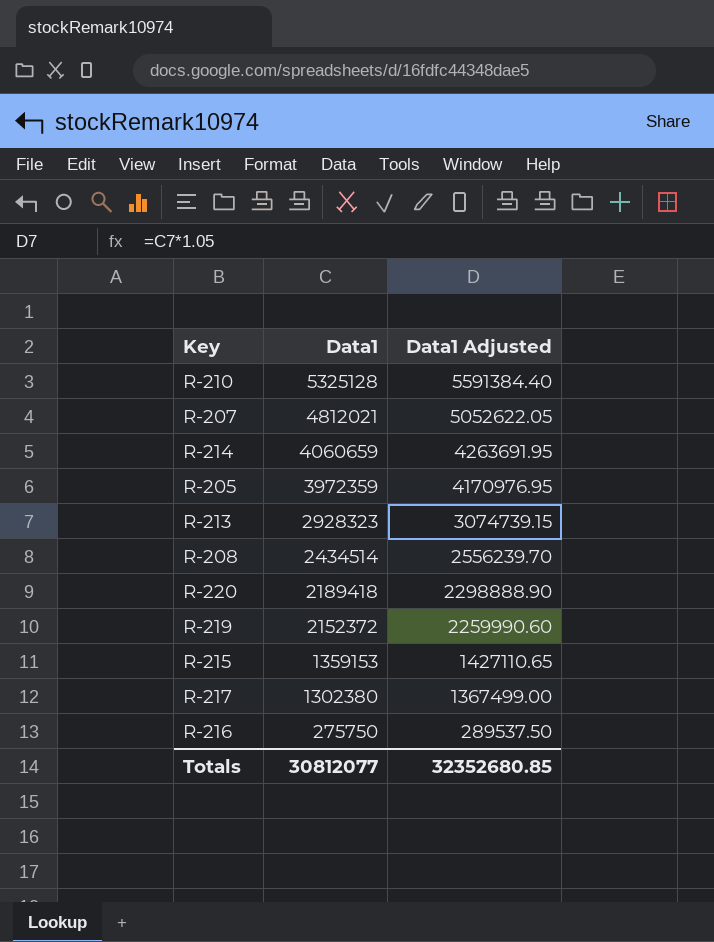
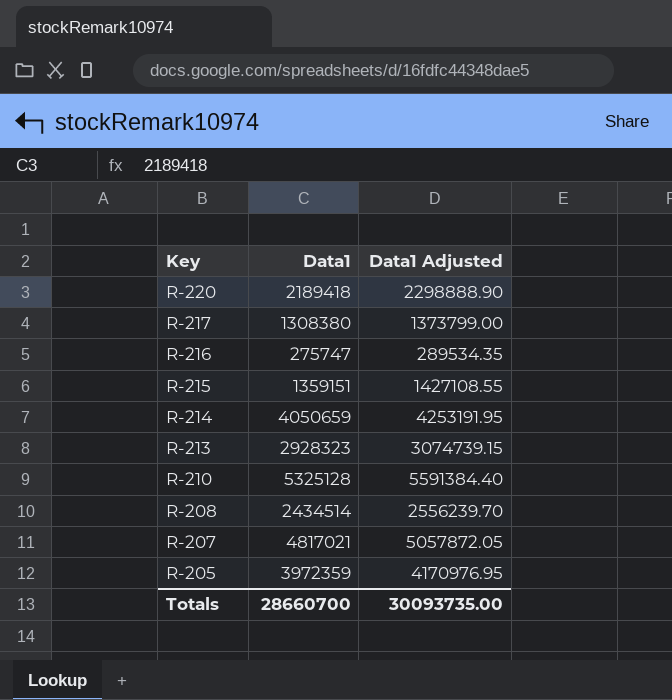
row order: Data1 descending -> Key descending
row R-219: 2152372 | 2259990.60 -> none
R-217 | Data1: 1302380 -> 1308380
R-217 | Data1 Adjusted: 1367499.00 -> 1373799.00
R-216 | Data1: 275750 -> 275747
R-216 | Data1 Adjusted: 289537.50 -> 289534.35
R-215 | Data1: 1359153 -> 1359151
R-215 | Data1 Adjusted: 1427110.65 -> 1427108.55
R-214 | Data1: 4060659 -> 4050659
R-214 | Data1 Adjusted: 4263691.95 -> 4253191.95
R-207 | Data1: 4812021 -> 4817021
R-207 | Data1 Adjusted: 5052622.05 -> 5057872.05
Totals | Data1: 30812077 -> 28660700
Totals | Data1 Adjusted: 32352680.85 -> 30093735.00

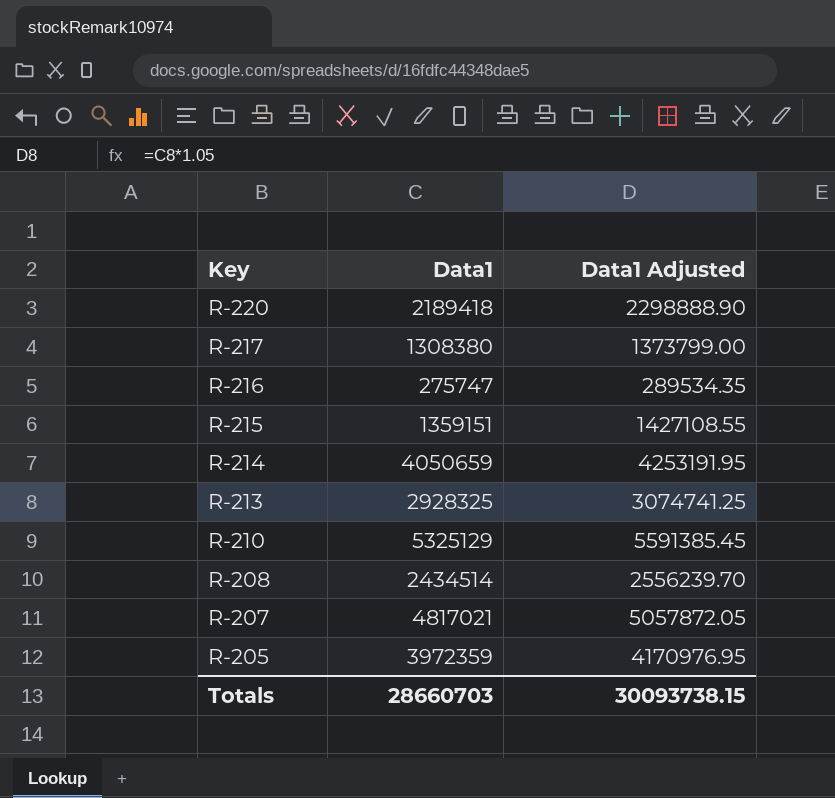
R-213 | Data1: 2928323 -> 2928325
R-213 | Data1 Adjusted: 3074739.15 -> 3074741.25
R-210 | Data1: 5325128 -> 5325129
R-210 | Data1 Adjusted: 5591384.40 -> 5591385.45
Totals | Data1: 28660700 -> 28660703
Totals | Data1 Adjusted: 30093735.00 -> 30093738.15

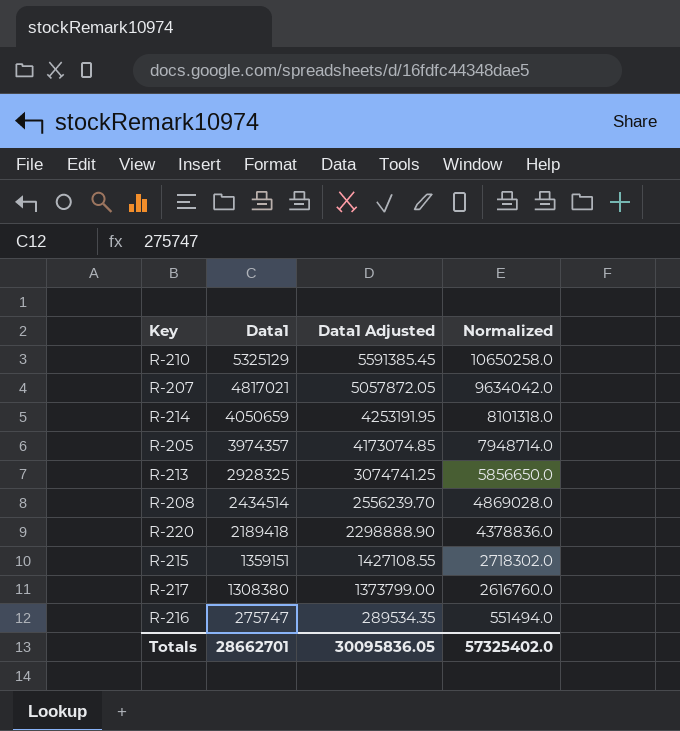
row order: Key descending -> Data1 descending
column Normalized | formula: none -> [Data1] * 2
R-205 | Data1: 3972359 -> 3974357
R-205 | Data1 Adjusted: 4170976.95 -> 4173074.85
Totals | Data1: 28660703 -> 28662701
Totals | Data1 Adjusted: 30093738.15 -> 30095836.05

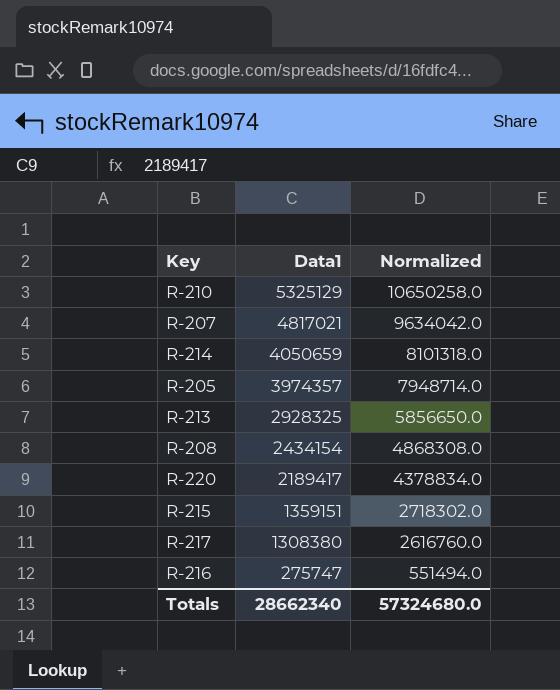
column Data1 Adjusted | formula: [Data1] * 1.05 -> none
R-208 | Data1: 2434514 -> 2434154
R-208 | Normalized: 4869028.0 -> 4868308.0
R-220 | Data1: 2189418 -> 2189417
R-220 | Normalized: 4378836.0 -> 4378834.0
Totals | Data1: 28662701 -> 28662340
Totals | Normalized: 57325402.0 -> 57324680.0

